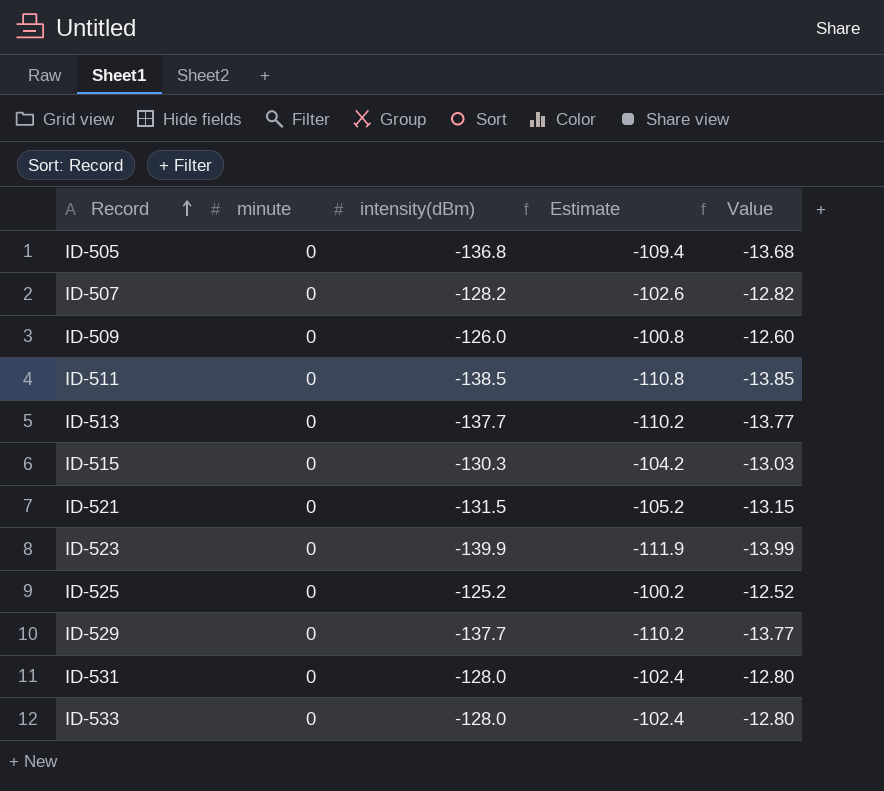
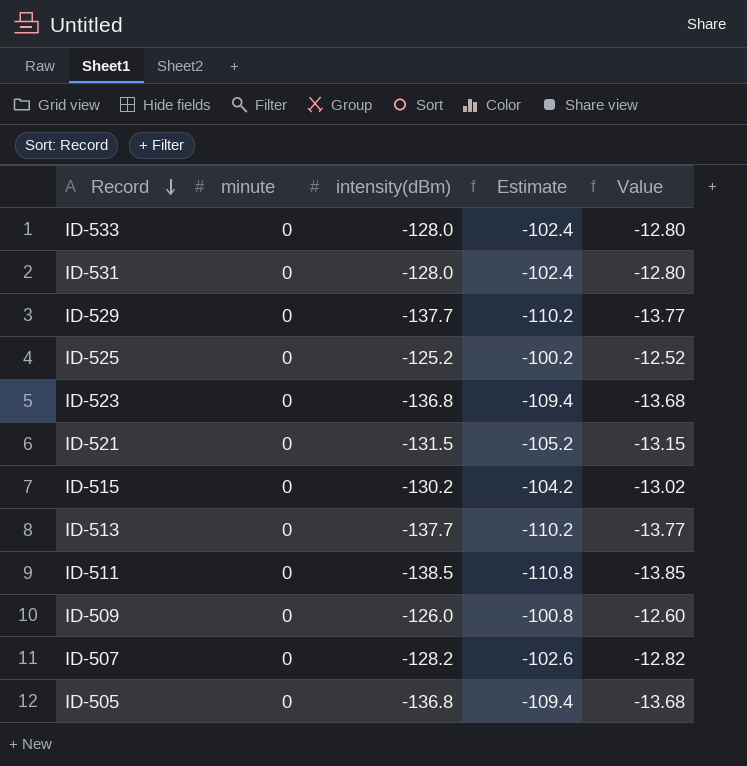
row order: Record ascending -> Record descending
ID-523 | intensity(dBm): -139.9 -> -136.8
ID-523 | Estimate: -111.9 -> -109.4
ID-523 | Value: -13.99 -> -13.68
ID-515 | intensity(dBm): -130.3 -> -130.2
ID-515 | Value: -13.03 -> -13.02

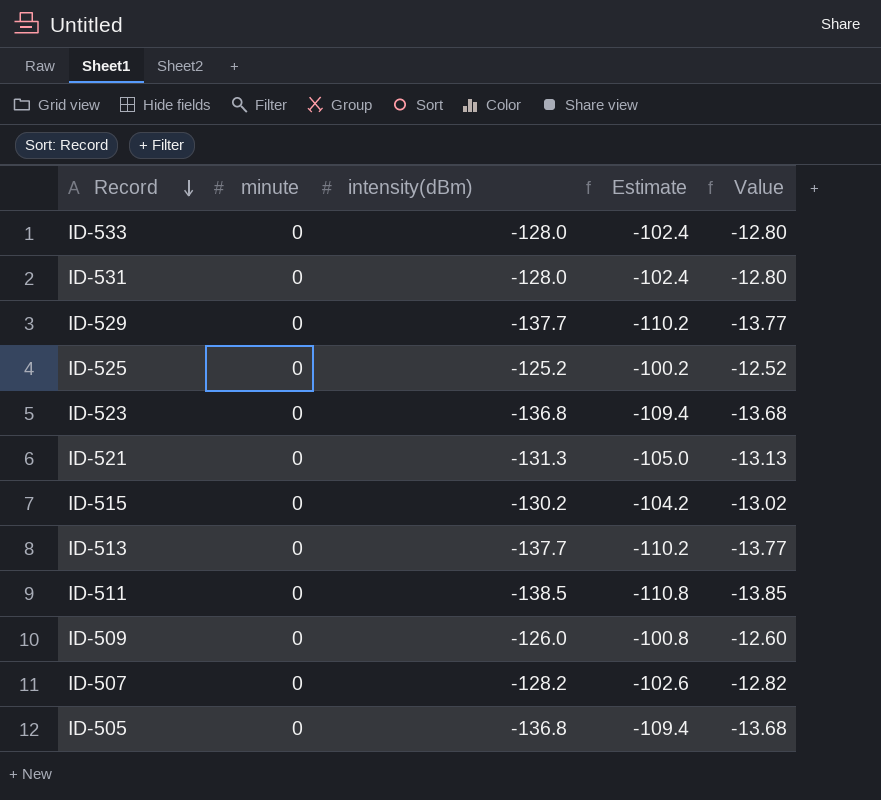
ID-521 | intensity(dBm): -131.5 -> -131.3
ID-521 | Estimate: -105.2 -> -105.0
ID-521 | Value: -13.15 -> -13.13

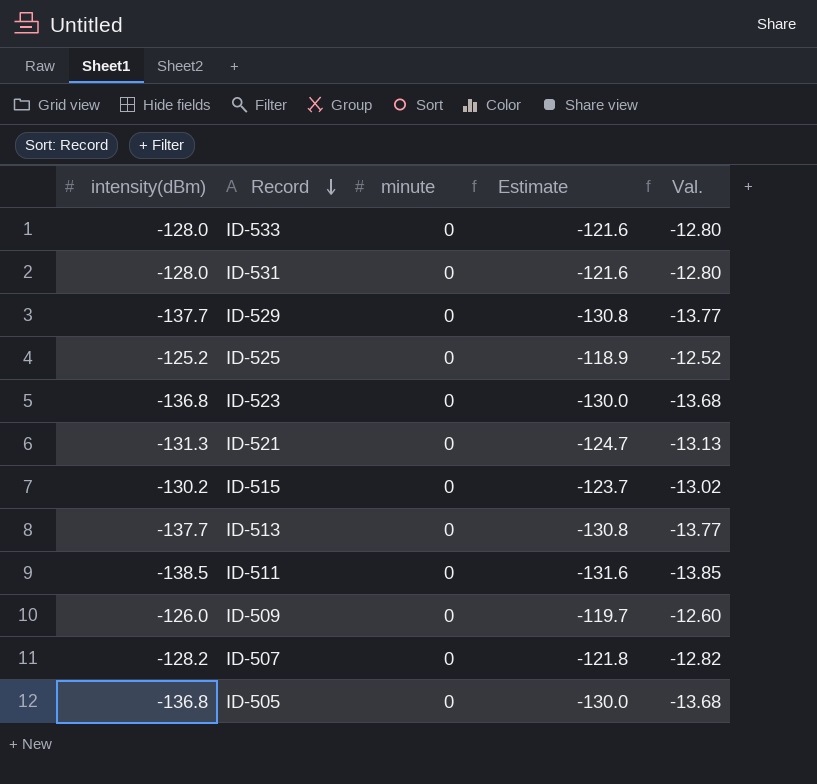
column intensity(dBm) | position: 3 -> 1
column Estimate | formula: [intensity(dBm)] * 0.8 -> [intensity(dBm)] * 0.95
column name: Value -> Val.

